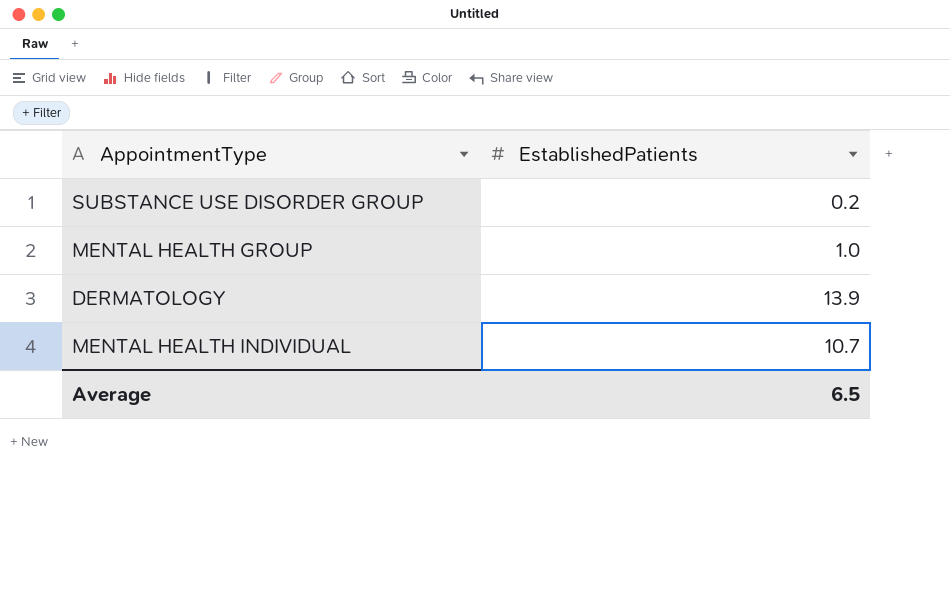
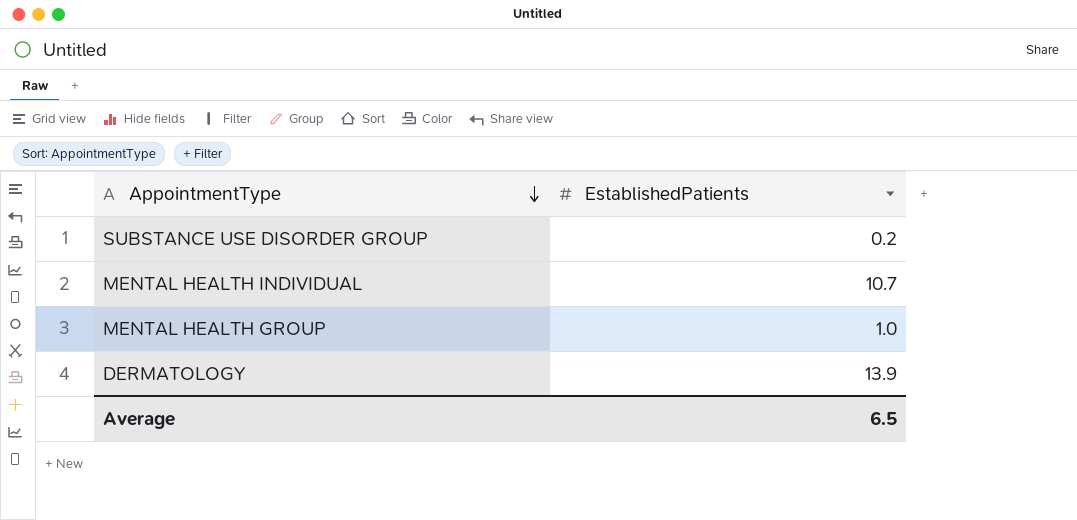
row order: none -> AppointmentType descending

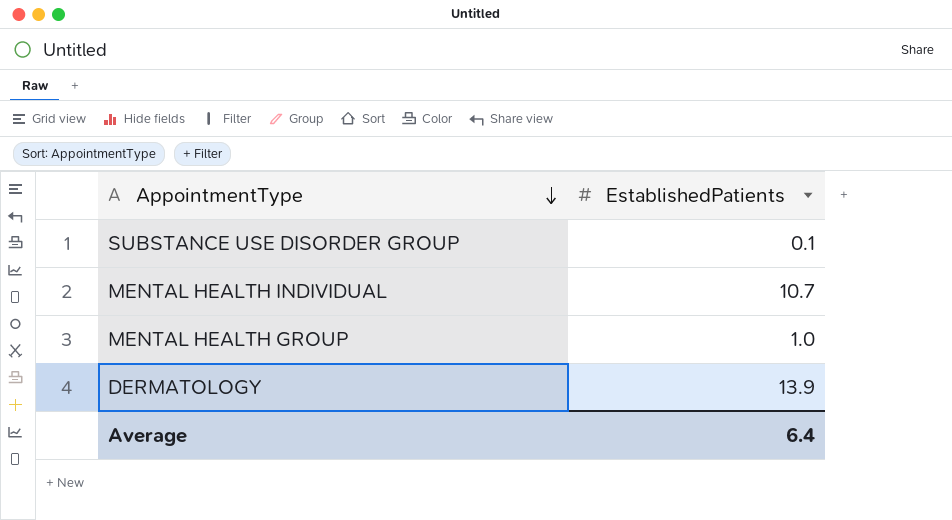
SUBSTANCE USE DISORDER GROUP | EstablishedPatients: 0.2 -> 0.1
Average | EstablishedPatients: 6.5 -> 6.4

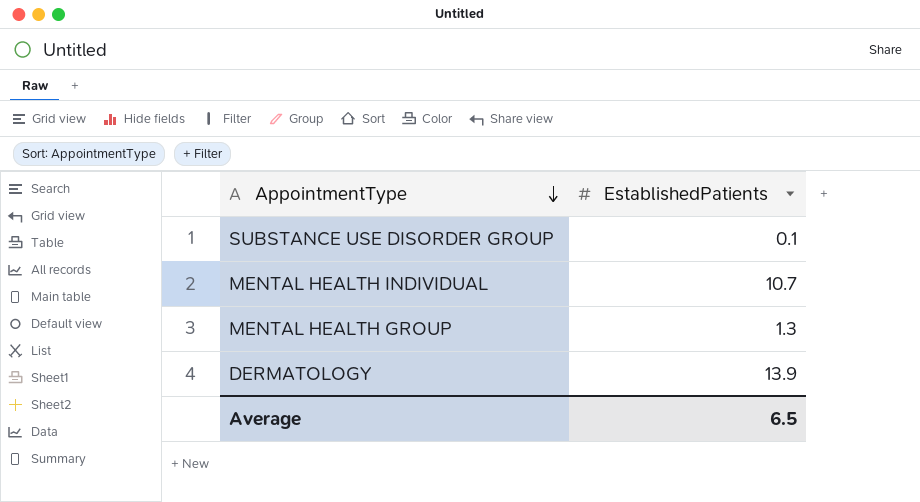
MENTAL HEALTH GROUP | EstablishedPatients: 1.0 -> 1.3
Average | EstablishedPatients: 6.4 -> 6.5

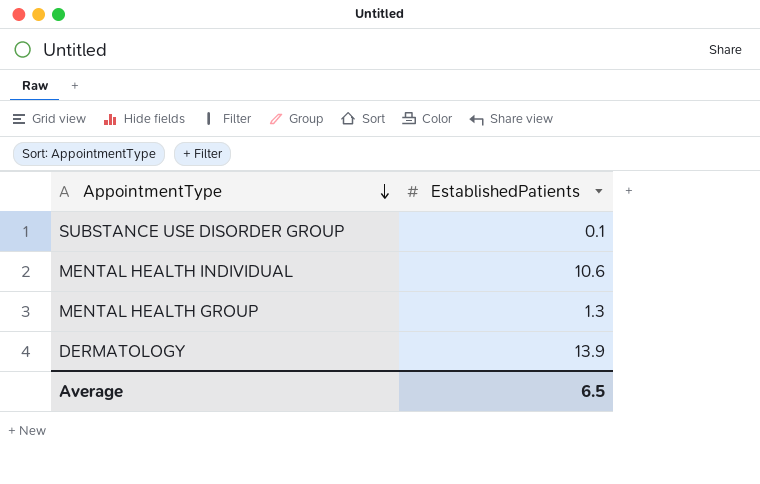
MENTAL HEALTH INDIVIDUAL | EstablishedPatients: 10.7 -> 10.6

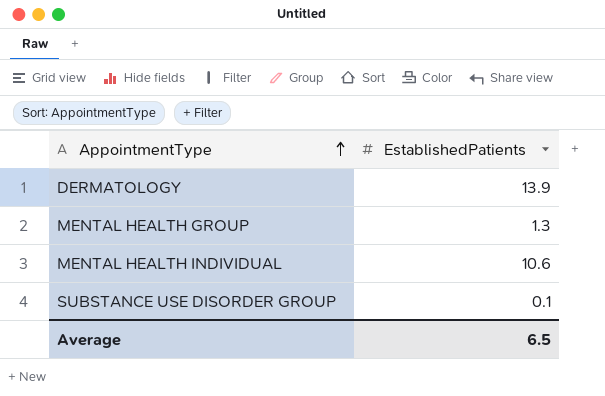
row order: AppointmentType descending -> AppointmentType ascending

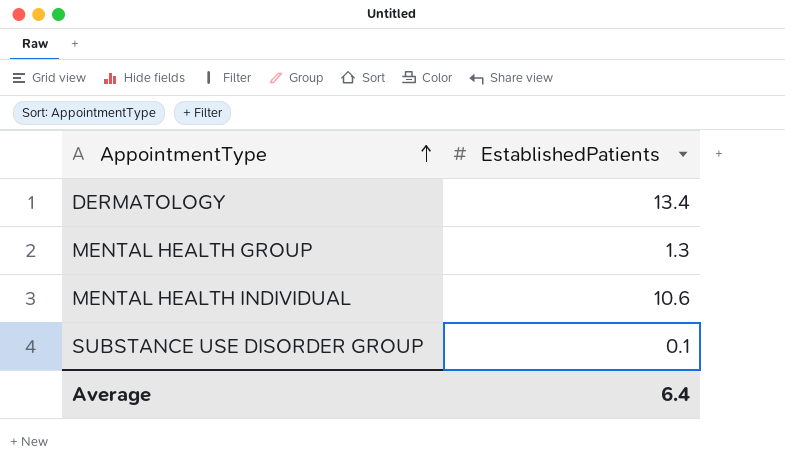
DERMATOLOGY | EstablishedPatients: 13.9 -> 13.4
Average | EstablishedPatients: 6.5 -> 6.4

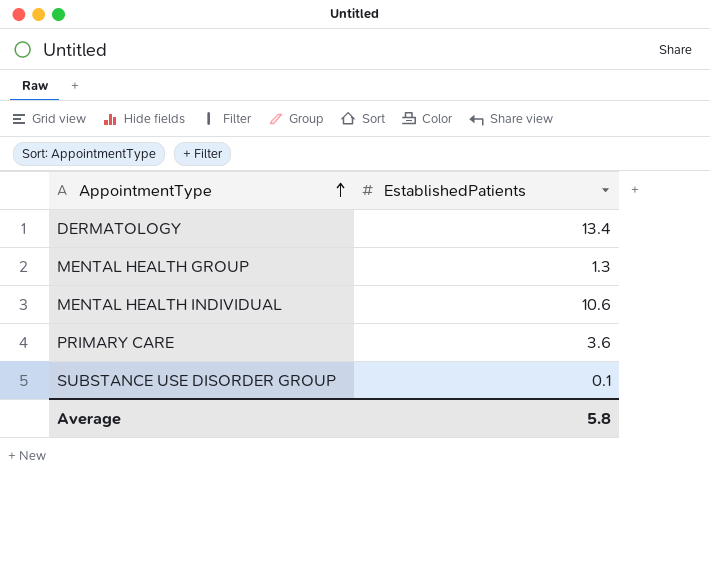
row PRIMARY CARE: none -> 3.6
Average | EstablishedPatients: 6.4 -> 5.8

